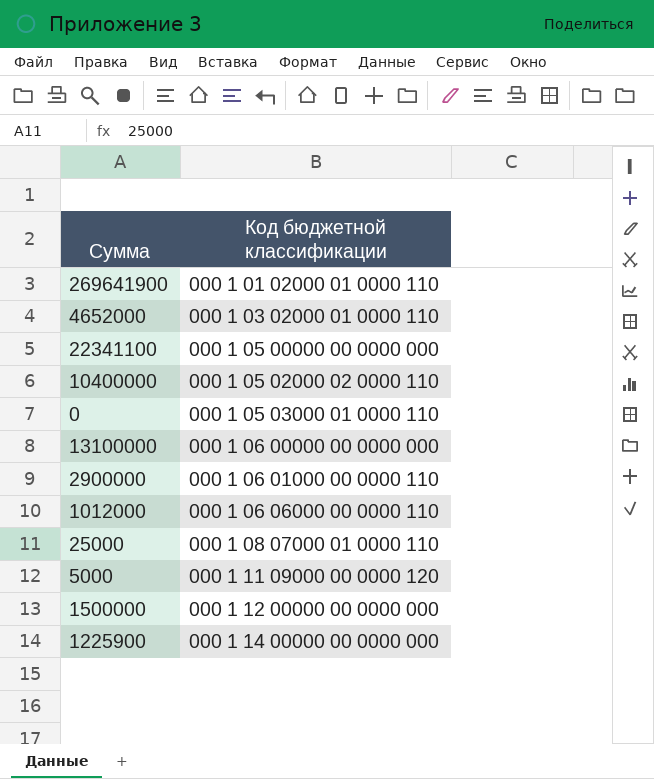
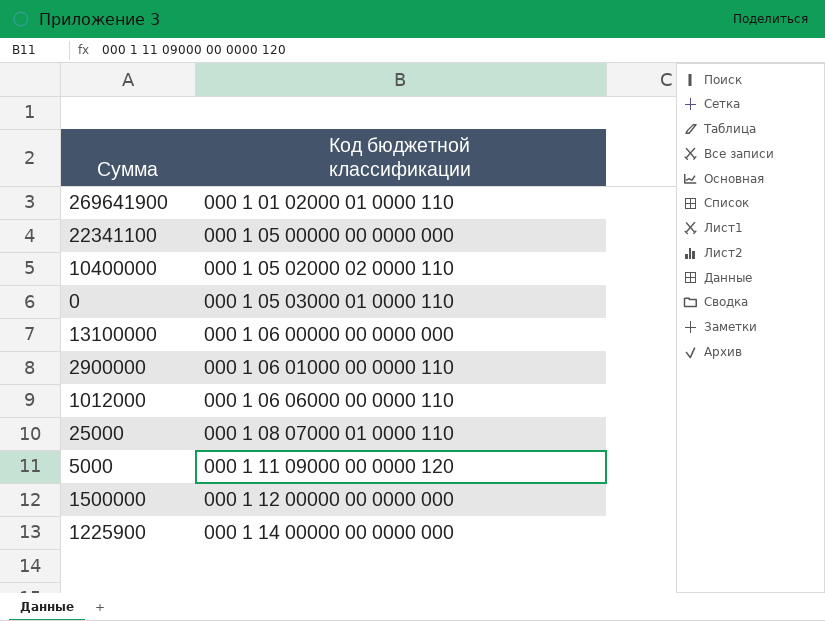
row 4652000: 000 1 03 02000 01 0000 110 -> none

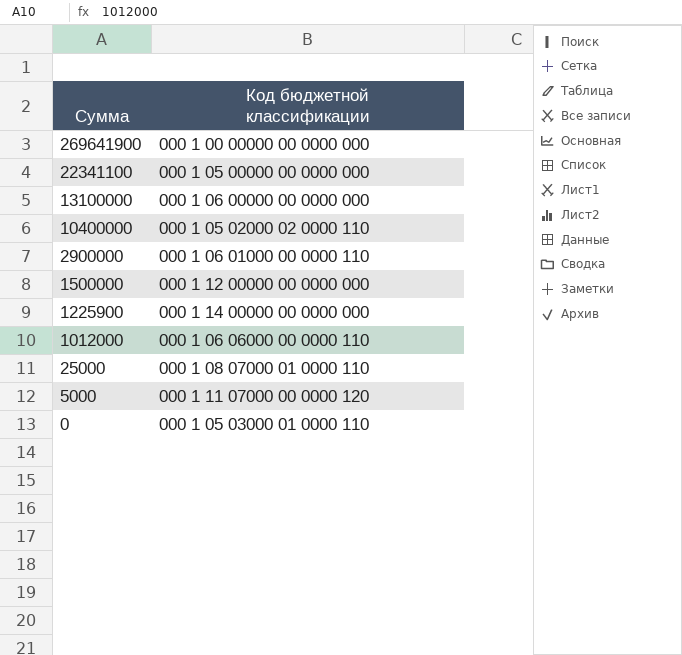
row order: Код бюджетной классификации ascending -> Сумма descending
269641900 | Код бюджетной классификации: 000 1 01 02000 01 0000 110 -> 000 1 00 00000 00 0000 000
5000 | Код бюджетной классификации: 000 1 11 09000 00 0000 120 -> 000 1 11 07000 00 0000 120

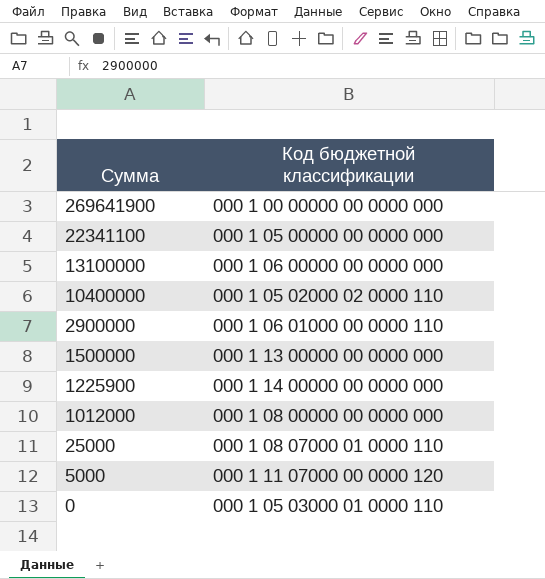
1500000 | Код бюджетной классификации: 000 1 12 00000 00 0000 000 -> 000 1 13 00000 00 0000 000
1012000 | Код бюджетной классификации: 000 1 06 06000 00 0000 110 -> 000 1 08 00000 00 0000 000

